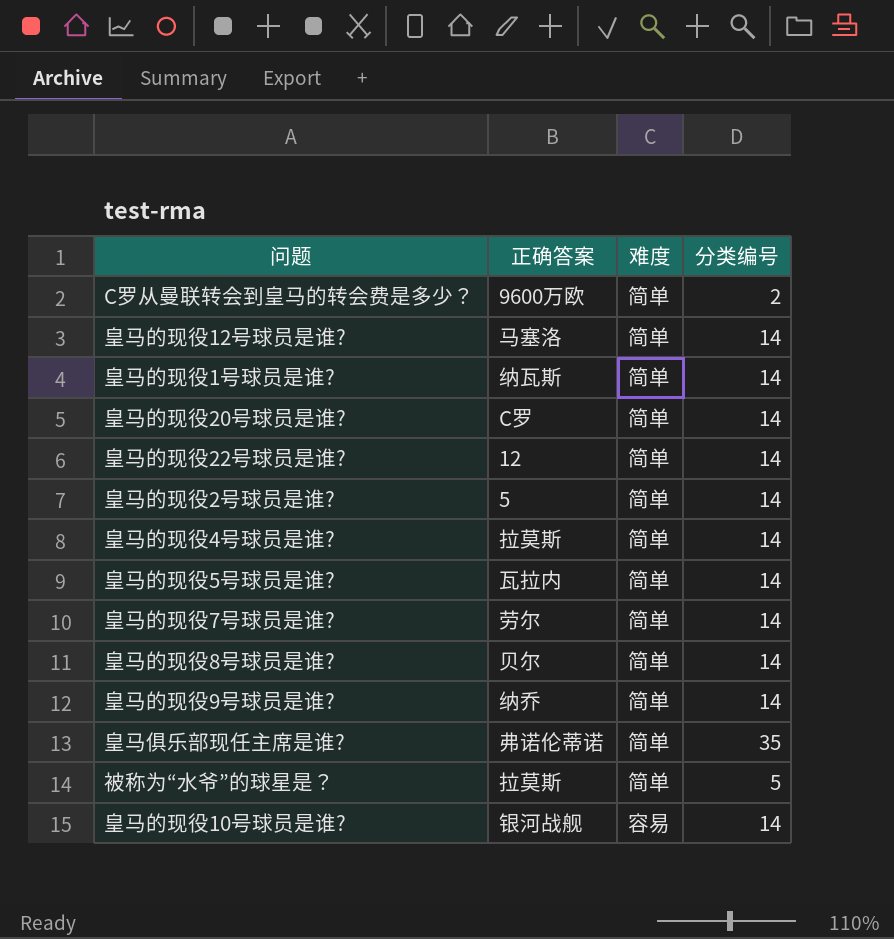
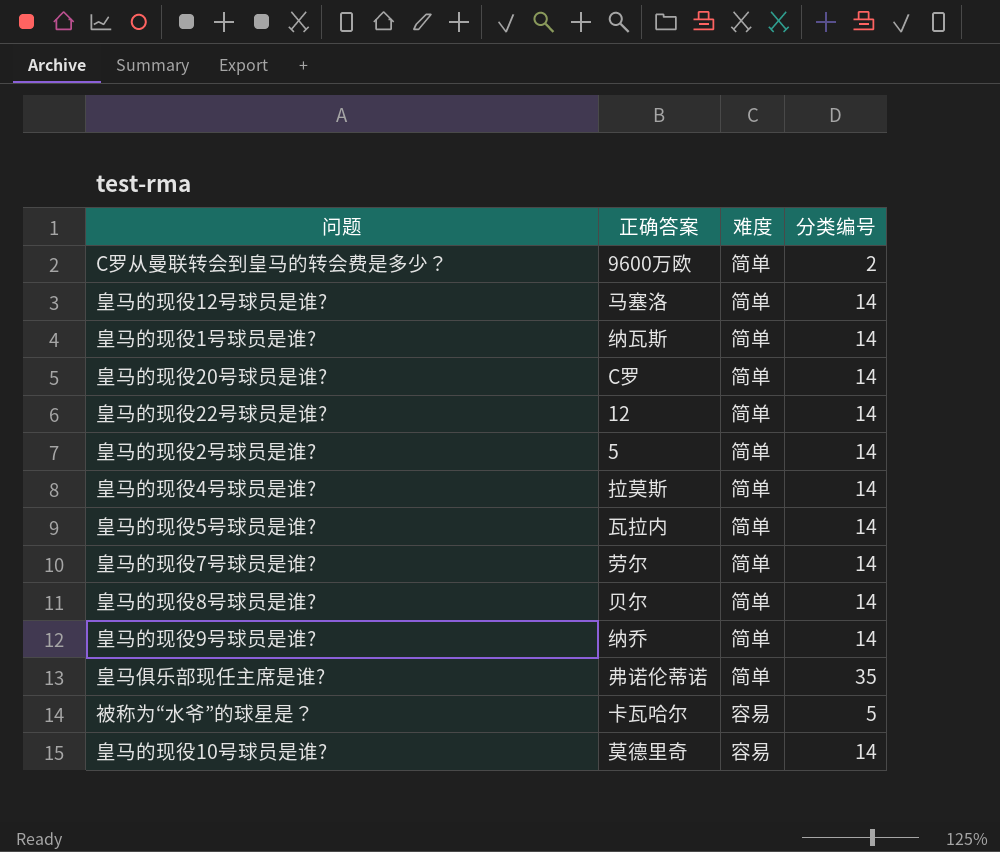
被称为“水爷”的球星是？ | 正确答案: 拉莫斯 -> 卡瓦哈尔
被称为“水爷”的球星是？ | 难度: 简单 -> 容易
皇马的现役10号球员是谁? | 正确答案: 银河战舰 -> 莫德里奇

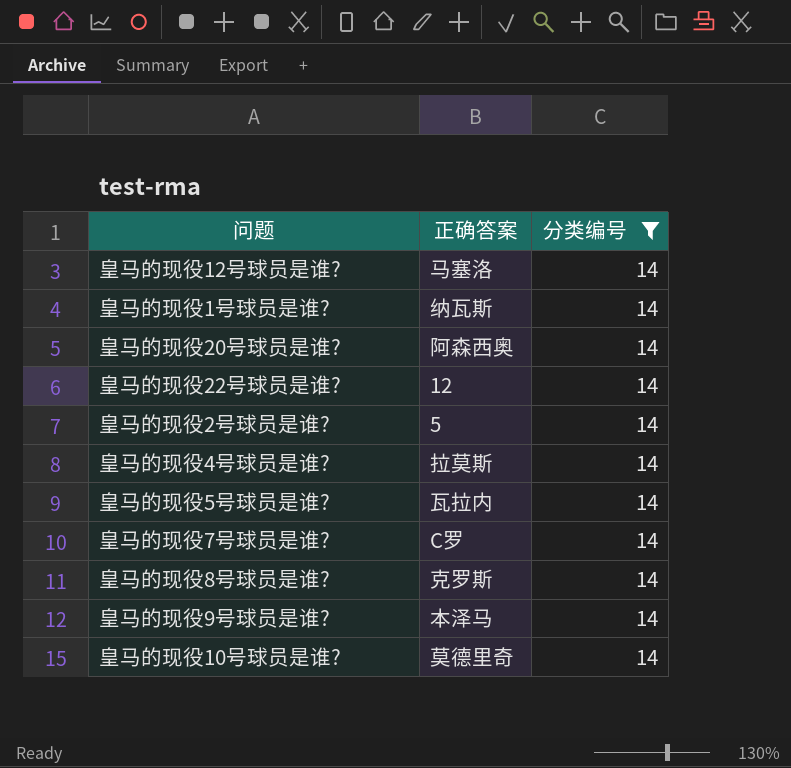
filter: none -> 分类编号 = 14
column 难度 | position: 3 -> none
皇马的现役20号球员是谁? | 正确答案: C罗 -> 阿森西奥
皇马的现役7号球员是谁? | 正确答案: 劳尔 -> C罗
皇马的现役8号球员是谁? | 正确答案: 贝尔 -> 克罗斯
皇马的现役9号球员是谁? | 正确答案: 纳乔 -> 本泽马

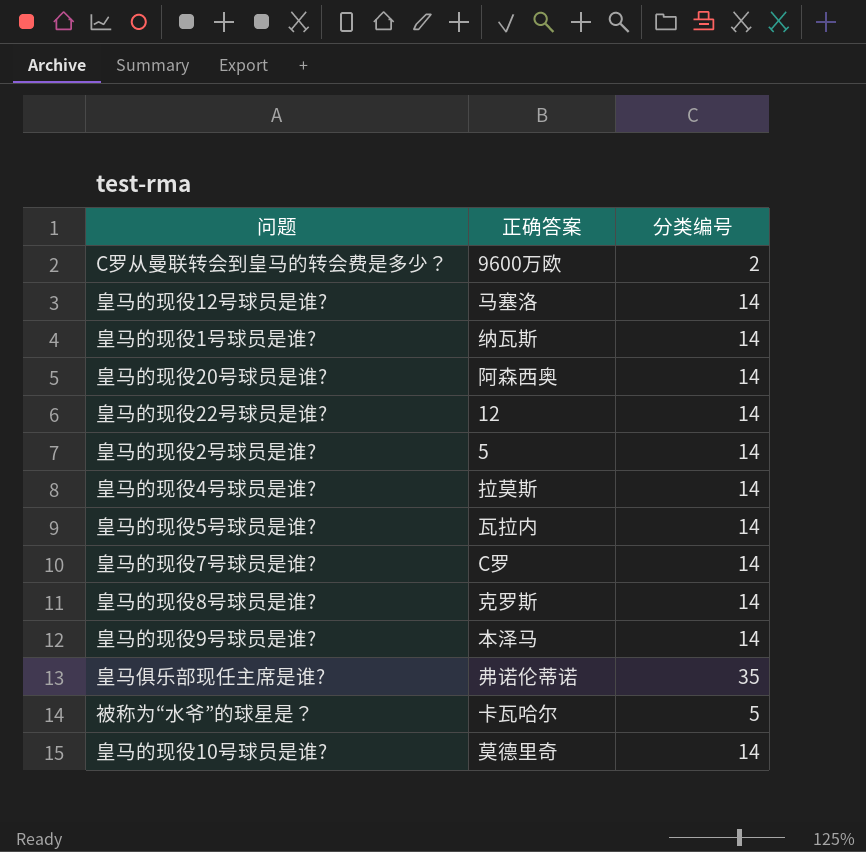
filter: 分类编号 = 14 -> none

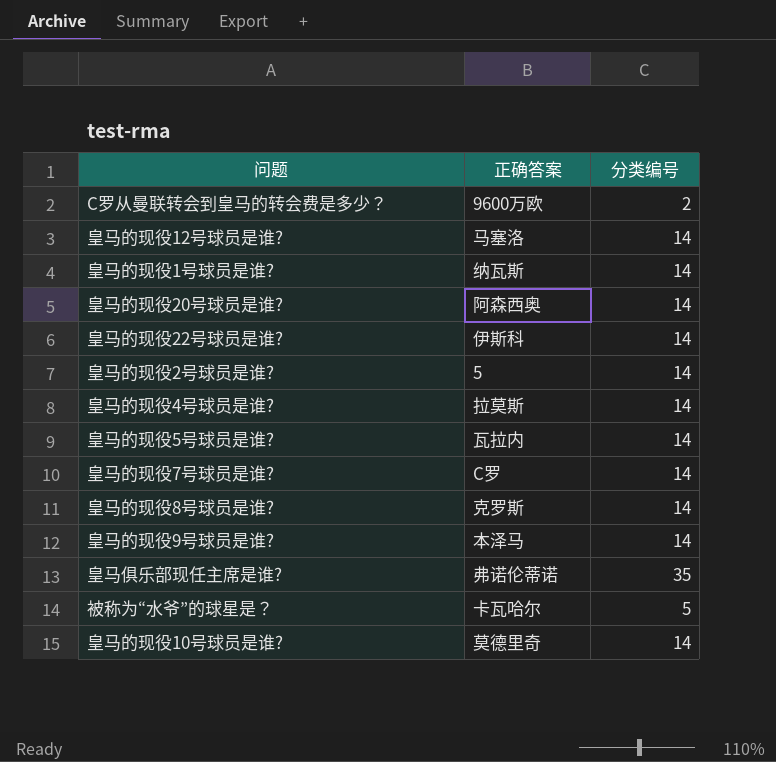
皇马的现役22号球员是谁? | 正确答案: 12 -> 伊斯科

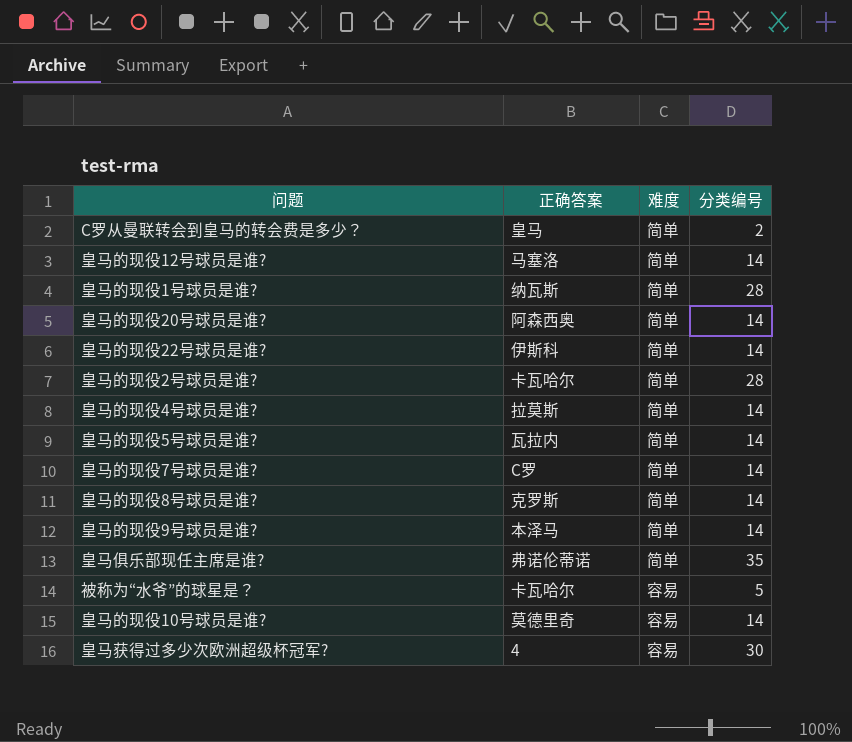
column 难度 | position: none -> 3
C罗从曼联转会到皇马的转会费是多少？ | 正确答案: 9600万欧 -> 皇马
皇马的现役1号球员是谁? | 分类编号: 14 -> 28
皇马的现役2号球员是谁? | 正确答案: 5 -> 卡瓦哈尔
皇马的现役2号球员是谁? | 分类编号: 14 -> 28
row 皇马获得过多少次欧洲超级杯冠军?: none -> 4 | 容易 | 30

